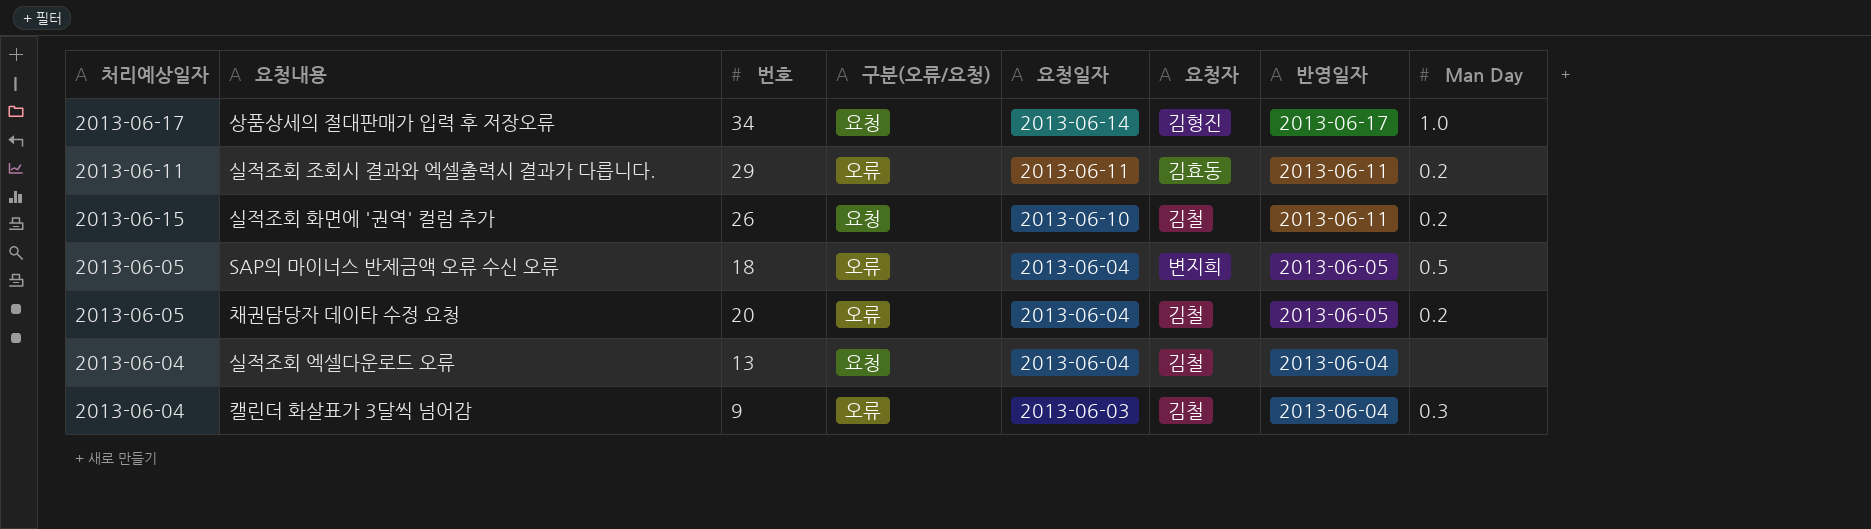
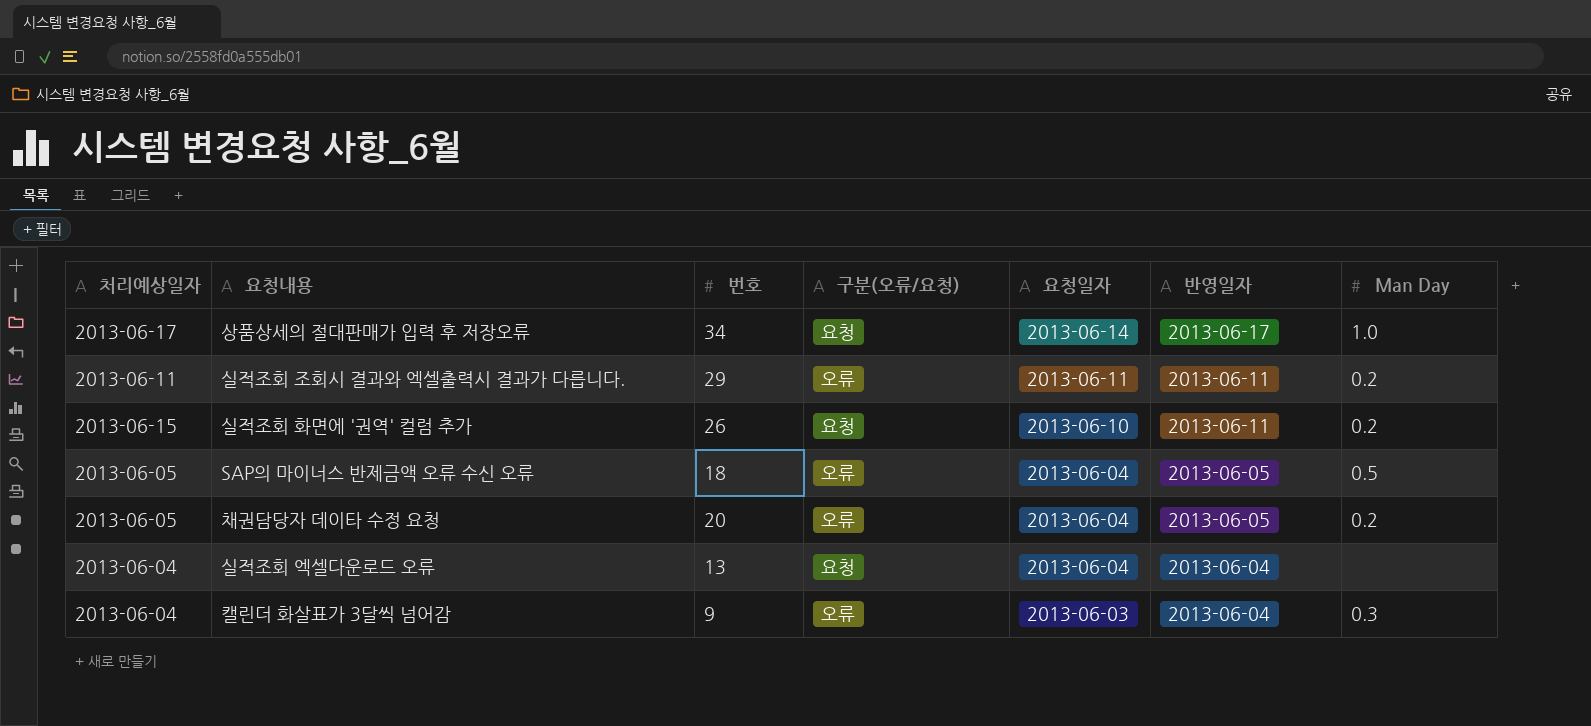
column 요청자 | position: 6 -> none

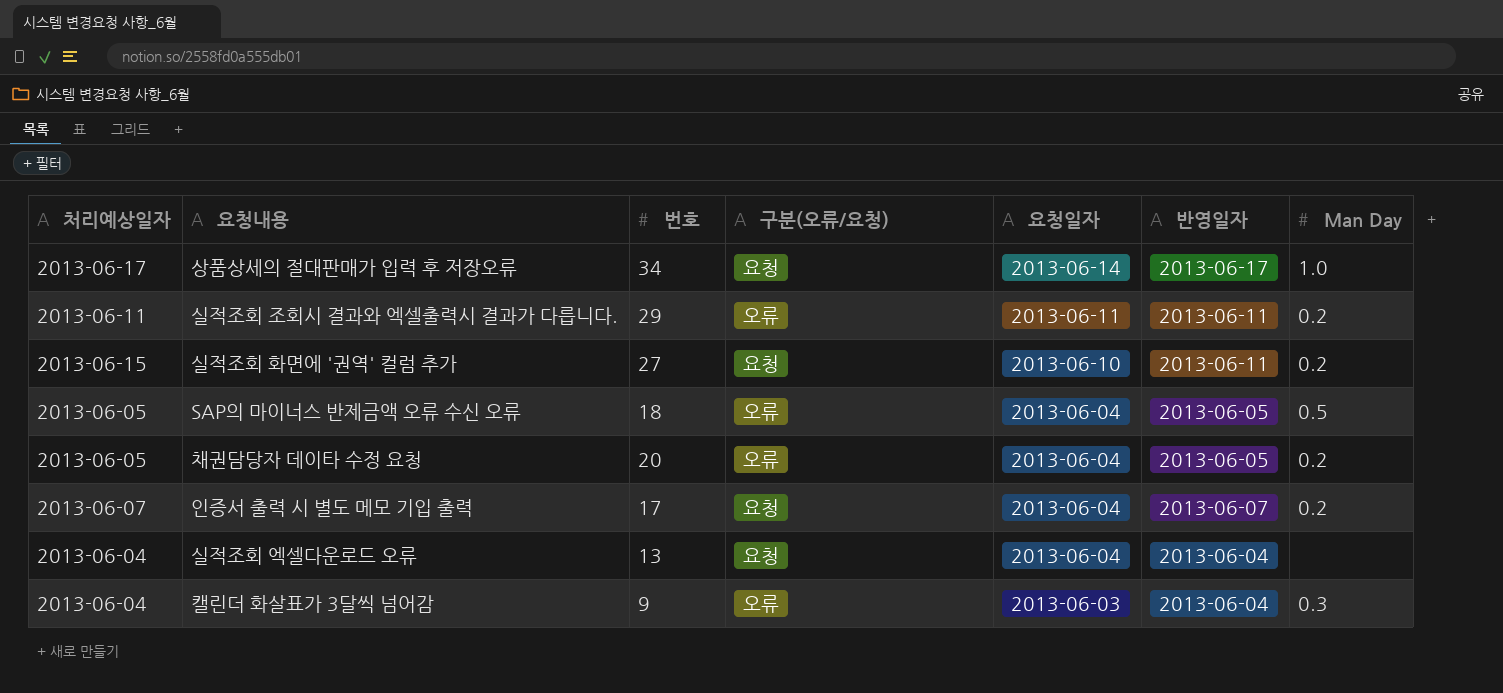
실적조회 화면에 '권역' 컬럼 추가 | 번호: 26 -> 27
row 인증서 출력 시 별도 메모 기입 출력: none -> 2013-06-07 | 17 | 요청 | 2013-06-04 | 2013-06-07 | 0.2

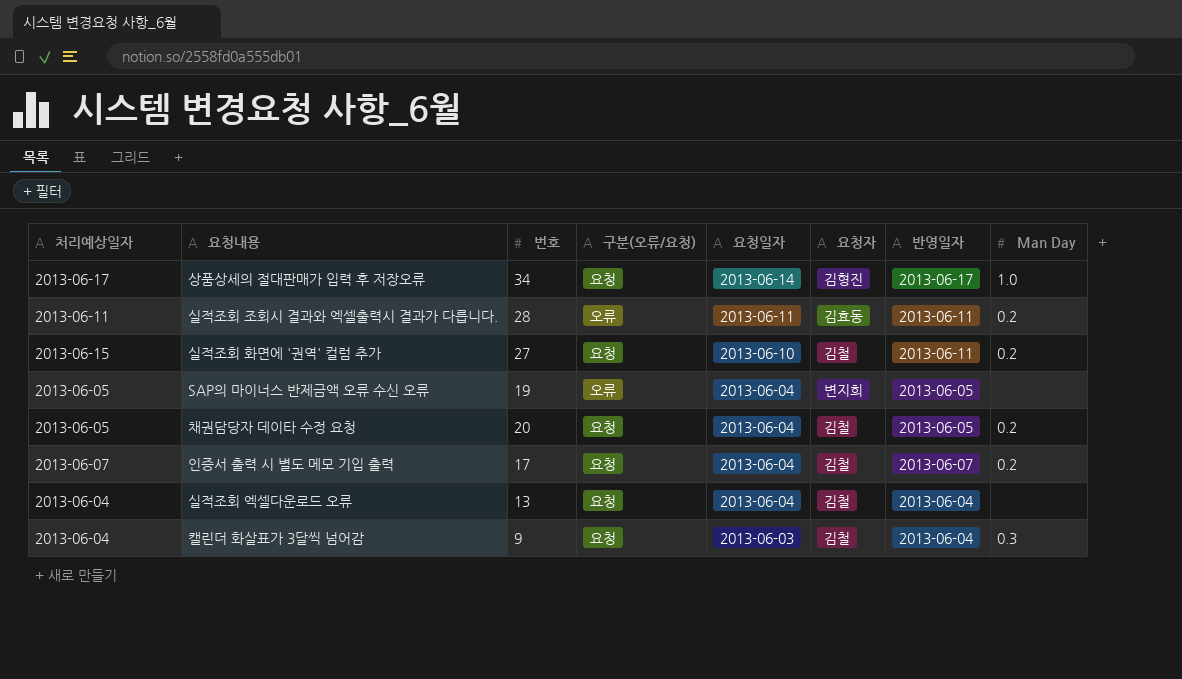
column 요청자 | position: none -> 6
실적조회 조회시 결과와 엑셀출력시 결과가 다릅니다. | 번호: 29 -> 28
SAP의 마이너스 반제금액 오류 수신 오류 | 번호: 18 -> 19
SAP의 마이너스 반제금액 오류 수신 오류 | Man Day: 0.5 -> none
채권담당자 데이타 수정 요청 | 구분(오류/요청): 오류 -> 요청
캘린더 화살표가 3달씩 넘어감 | 구분(오류/요청): 오류 -> 요청

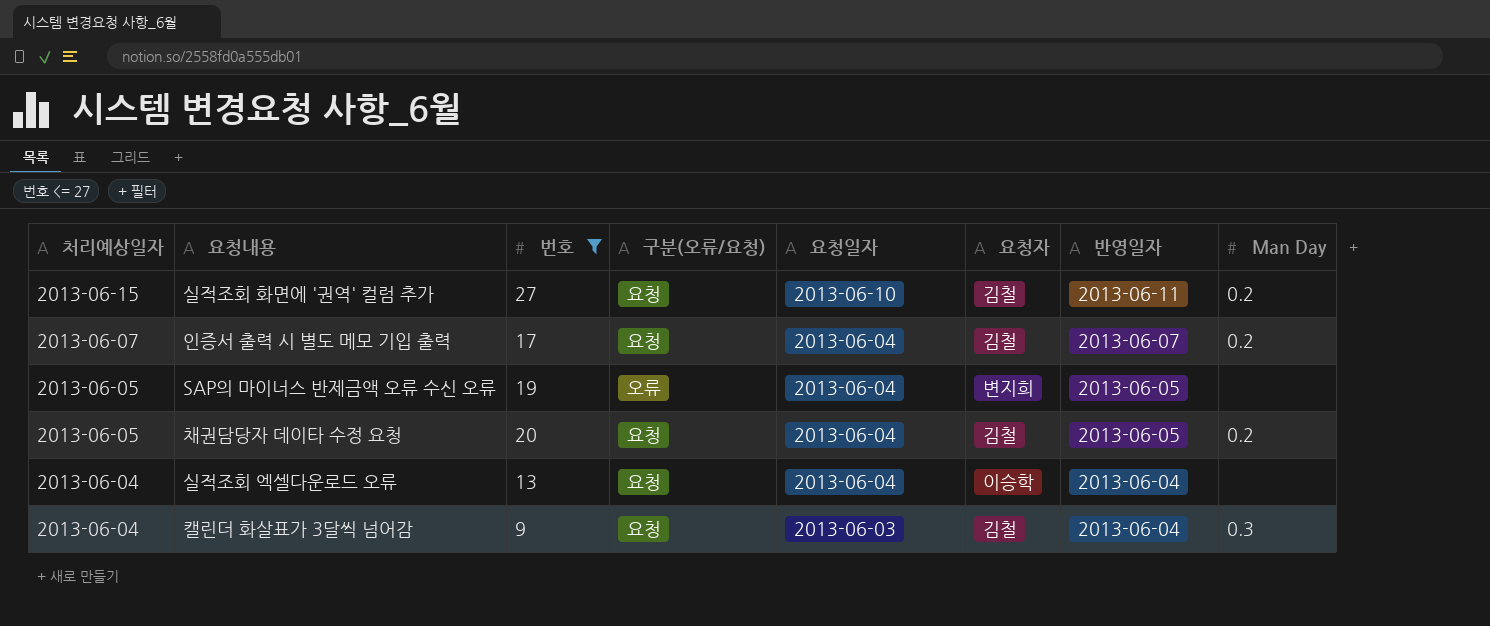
filter: none -> 번호 <= 27
row order: 요청일자 descending -> 처리예상일자 descending
실적조회 엑셀다운로드 오류 | 요청자: 김철 -> 이승학

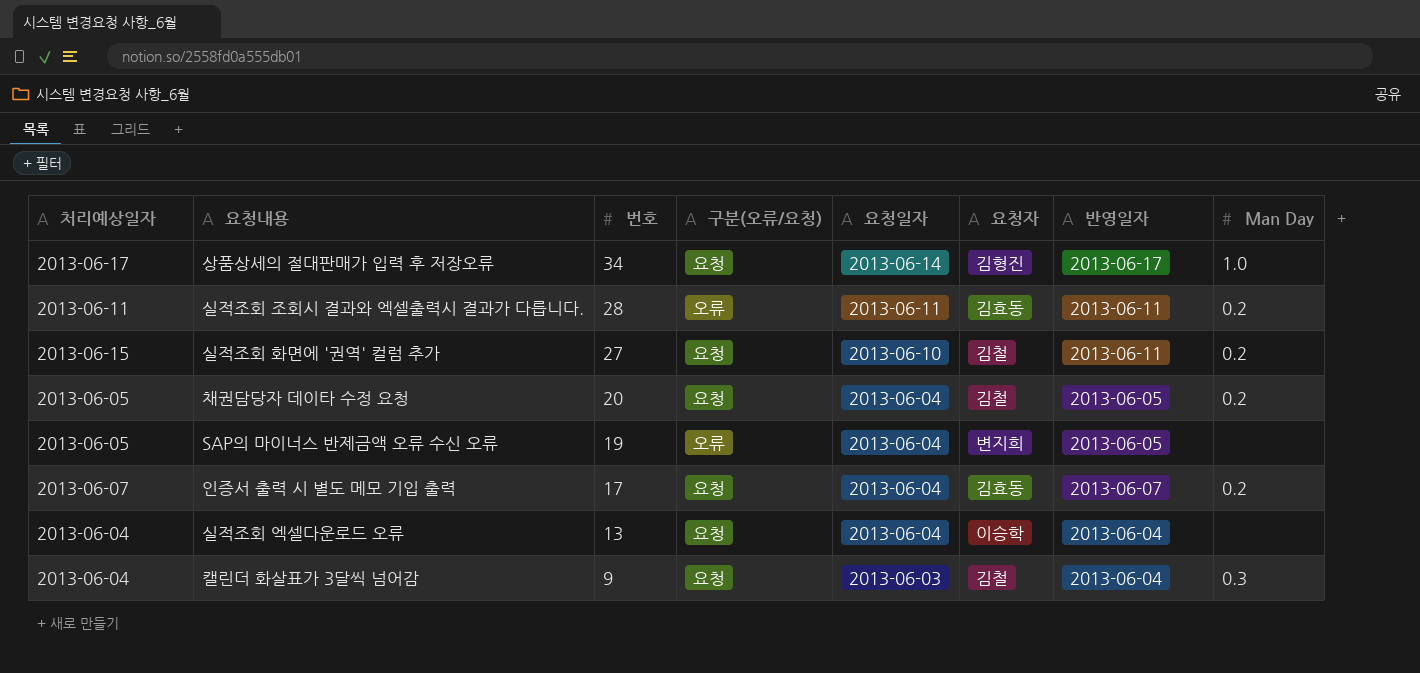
filter: 번호 <= 27 -> none
row order: 처리예상일자 descending -> 번호 descending
인증서 출력 시 별도 메모 기입 출력 | 요청자: 김철 -> 김효동

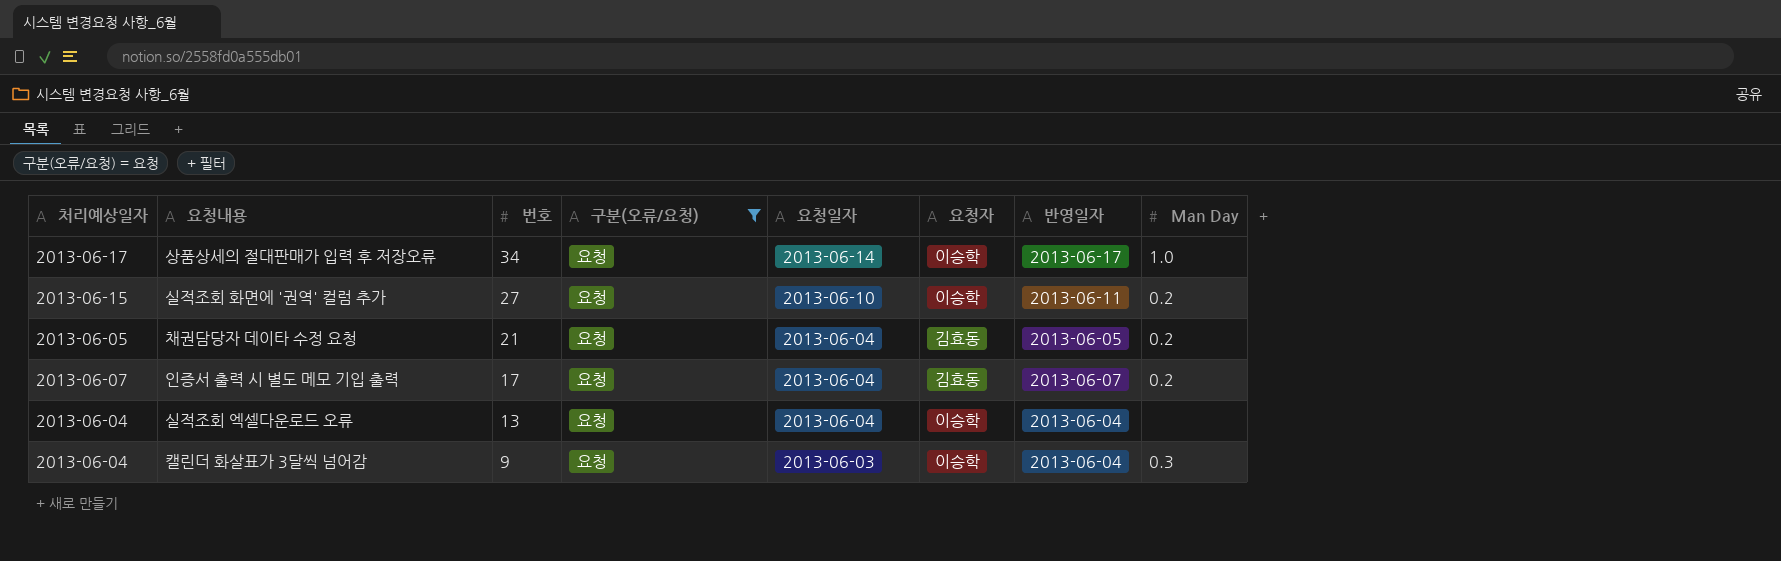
filter: none -> 구분(오류/요청) = 요청
상품상세의 절대판매가 입력 후 저장오류 | 요청자: 김형진 -> 이승학
실적조회 화면에 '권역' 컬럼 추가 | 요청자: 김철 -> 이승학
채권담당자 데이타 수정 요청 | 번호: 20 -> 21
채권담당자 데이타 수정 요청 | 요청자: 김철 -> 김효동
캘린더 화살표가 3달씩 넘어감 | 요청자: 김철 -> 이승학

